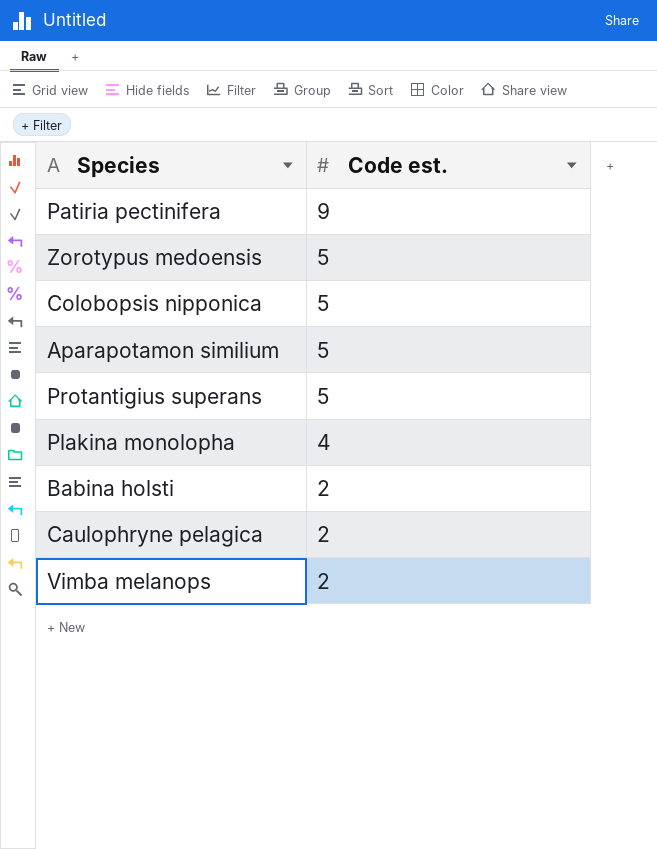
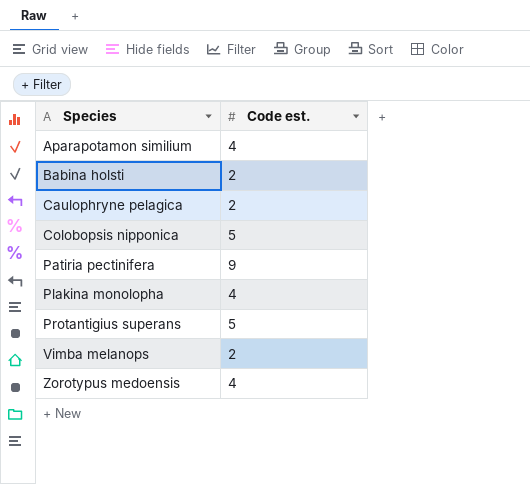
row order: Code est. descending -> Species ascending
Aparapotamon similium | Code est.: 5 -> 4
Zorotypus medoensis | Code est.: 5 -> 4

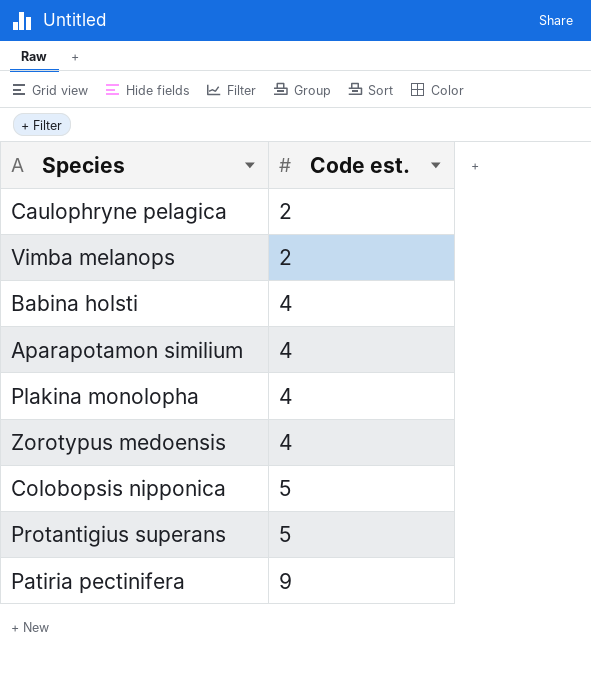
row order: Species ascending -> Code est. ascending
Babina holsti | Code est.: 2 -> 4

